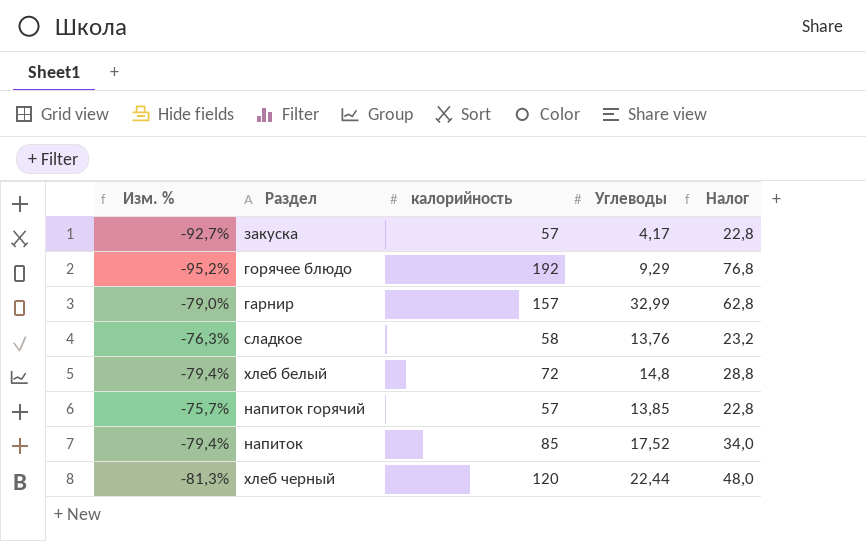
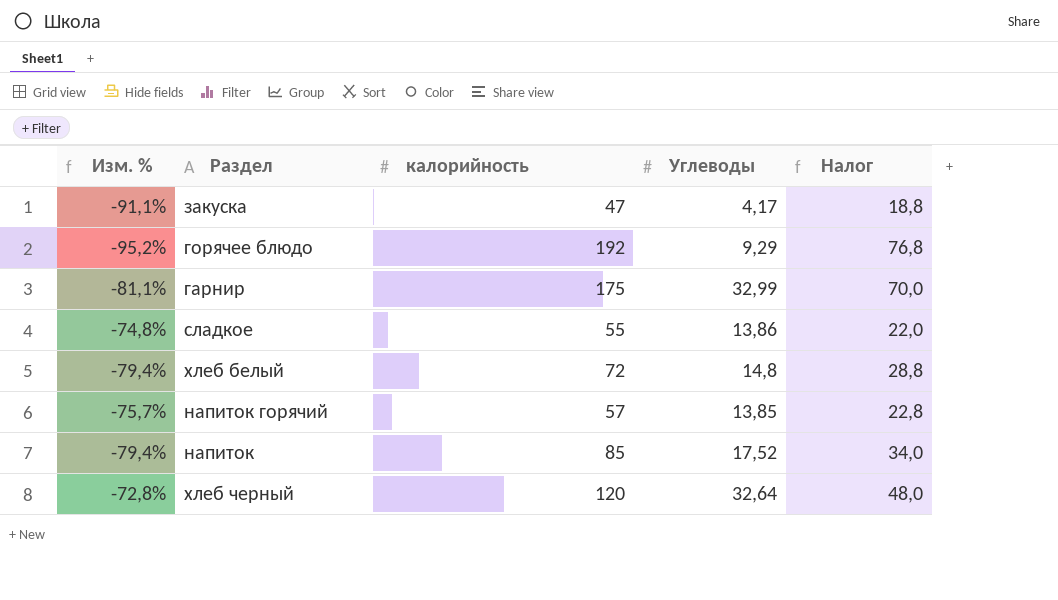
закуска | Изм. %: -92,7% -> -91,1%
закуска | калорийность: 57 -> 47
закуска | Налог: 22,8 -> 18,8
гарнир | Изм. %: -79,0% -> -81,1%
гарнир | калорийность: 157 -> 175
гарнир | Налог: 62,8 -> 70,0
сладкое | Изм. %: -76,3% -> -74,8%
сладкое | калорийность: 58 -> 55
сладкое | Углеводы: 13,76 -> 13,86
сладкое | Налог: 23,2 -> 22,0
хлеб черный | Изм. %: -81,3% -> -72,8%
хлеб черный | Углеводы: 22,44 -> 32,64

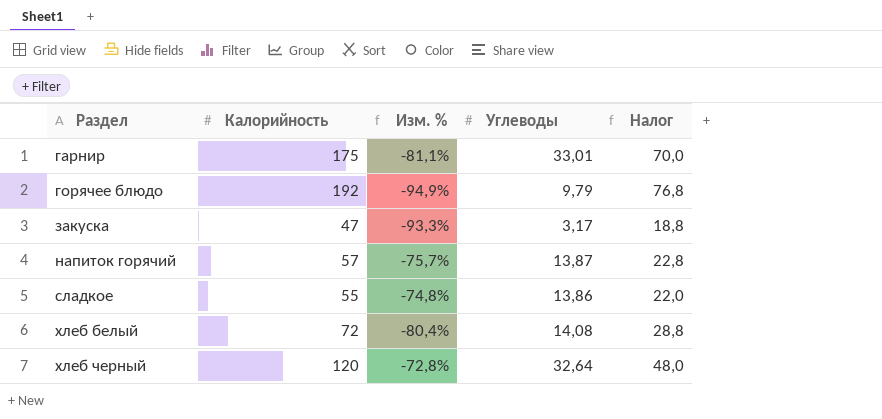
row order: none -> Раздел ascending
column name: калорийность -> Калорийность
column Изм. % | position: 1 -> 3
row напиток: -79,4% | 85 | 17,52 | 34,0 -> none
гарнир | Углеводы: 32,99 -> 33,01
горячее блюдо | Изм. %: -95,2% -> -94,9%
горячее блюдо | Углеводы: 9,29 -> 9,79
закуска | Изм. %: -91,1% -> -93,3%
закуска | Углеводы: 4,17 -> 3,17
напиток горячий | Углеводы: 13,85 -> 13,87
хлеб белый | Изм. %: -79,4% -> -80,4%
хлеб белый | Углеводы: 14,8 -> 14,08

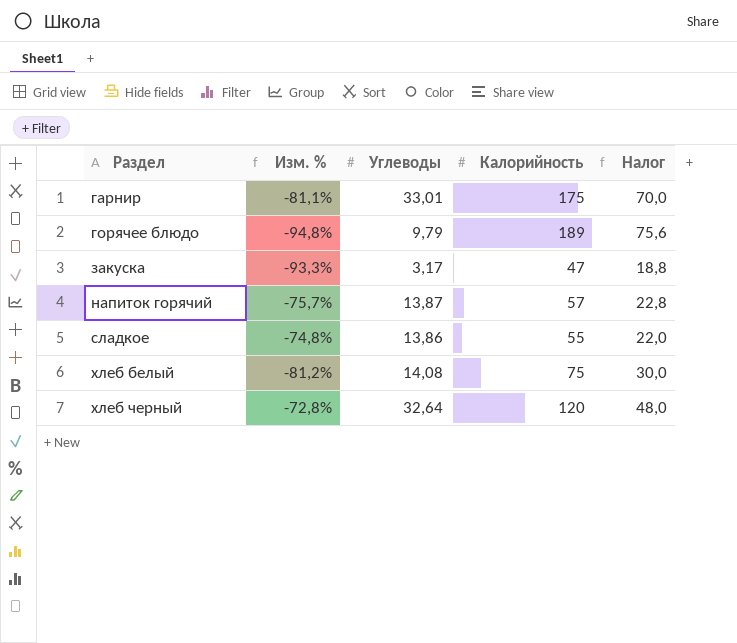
column Калорийность | position: 2 -> 4
горячее блюдо | Изм. %: -94,9% -> -94,8%
горячее блюдо | Калорийность: 192 -> 189
горячее блюдо | Налог: 76,8 -> 75,6
хлеб белый | Изм. %: -80,4% -> -81,2%
хлеб белый | Калорийность: 72 -> 75
хлеб белый | Налог: 28,8 -> 30,0

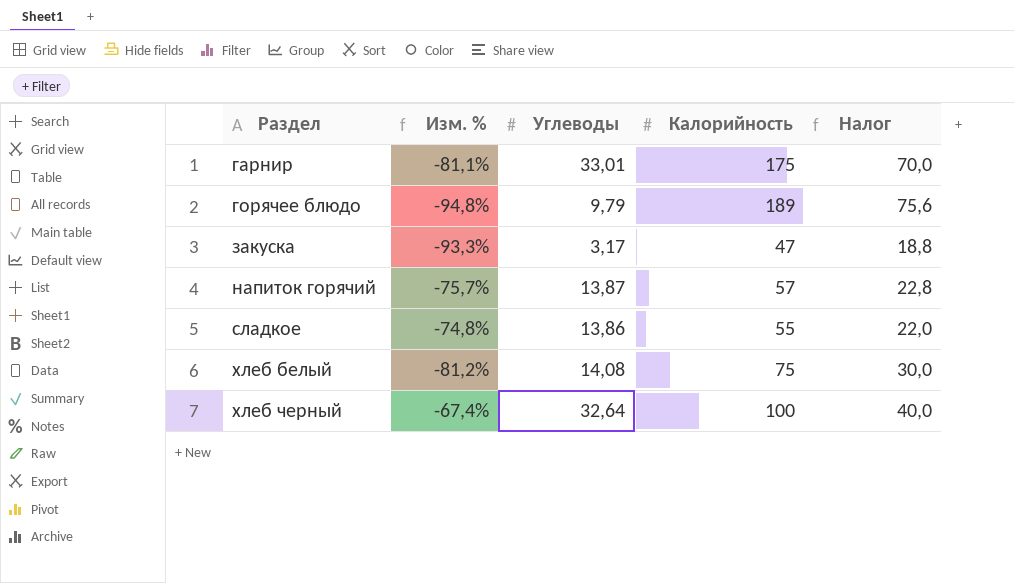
хлеб черный | Изм. %: -72,8% -> -67,4%
хлеб черный | Калорийность: 120 -> 100
хлеб черный | Налог: 48,0 -> 40,0

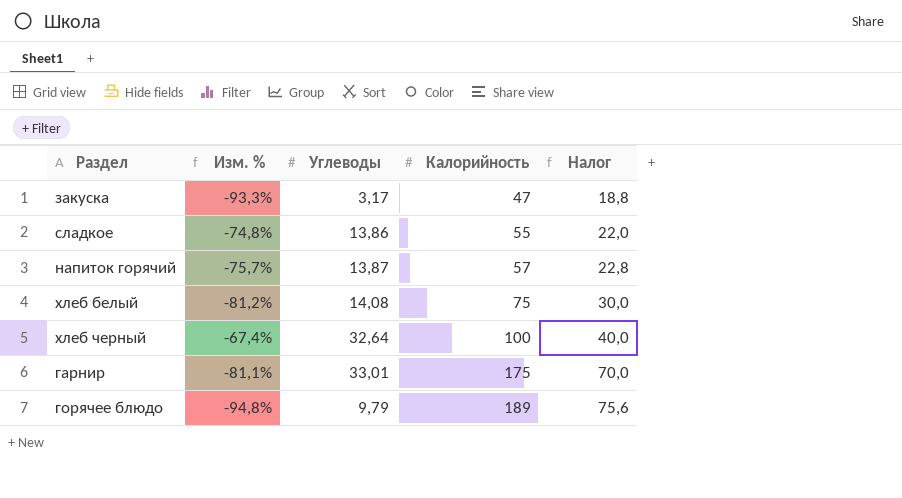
row order: Раздел ascending -> Калорийность ascending

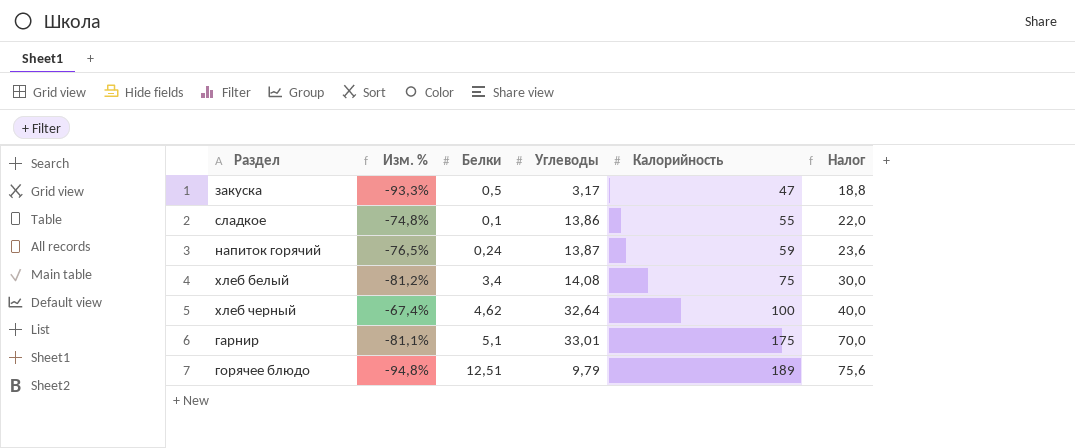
column Белки | position: none -> 3
напиток горячий | Изм. %: -75,7% -> -76,5%
напиток горячий | Калорийность: 57 -> 59
напиток горячий | Налог: 22,8 -> 23,6

